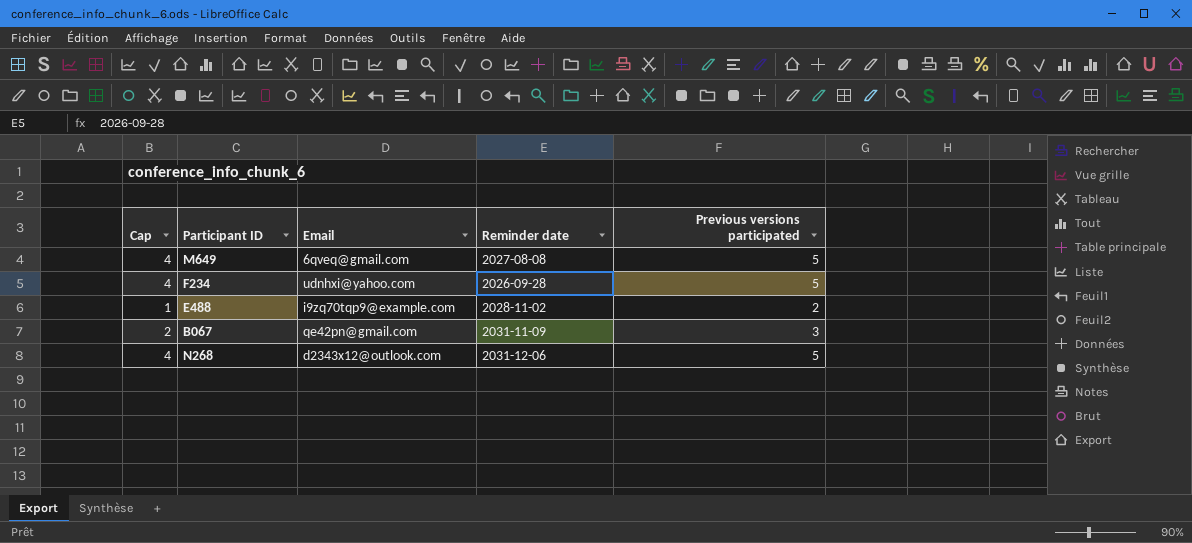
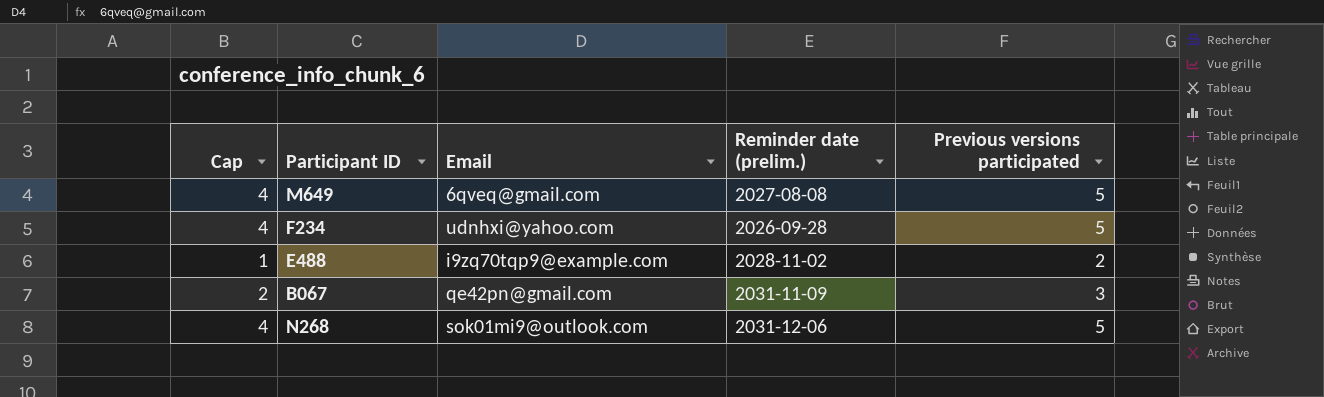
column name: Reminder date -> Reminder date (prelim.)
N268 | Email: d2343x12@outlook.com -> sok01mi9@outlook.com

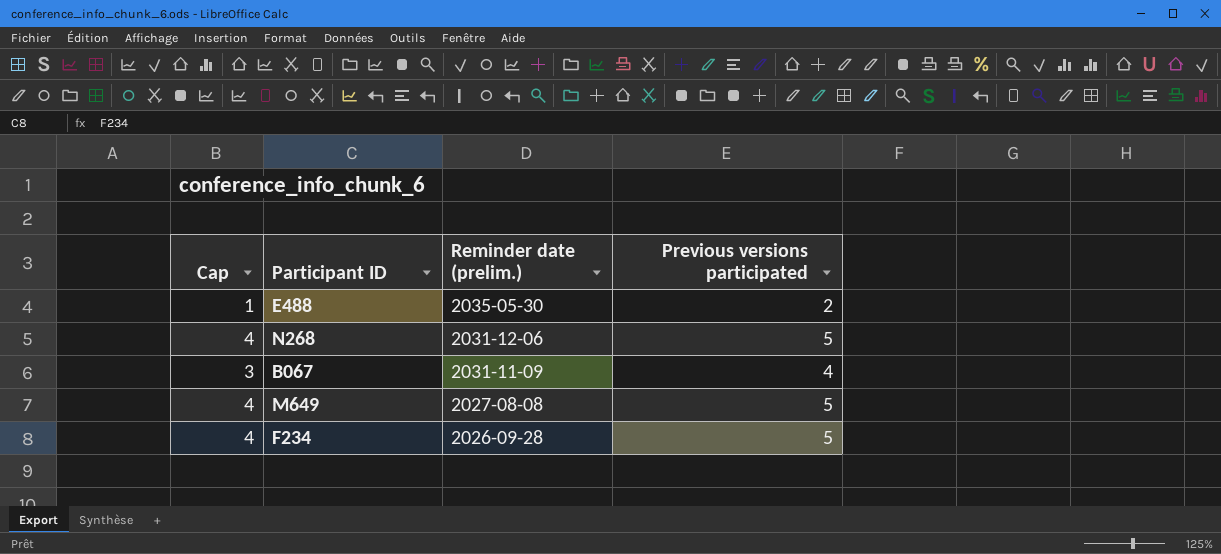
row order: none -> Reminder date (prelim.) descending
column Email | position: 3 -> none
E488 | Reminder date (prelim.): 2028-11-02 -> 2035-05-30
B067 | Cap: 2 -> 3
B067 | Previous versions participated: 3 -> 4

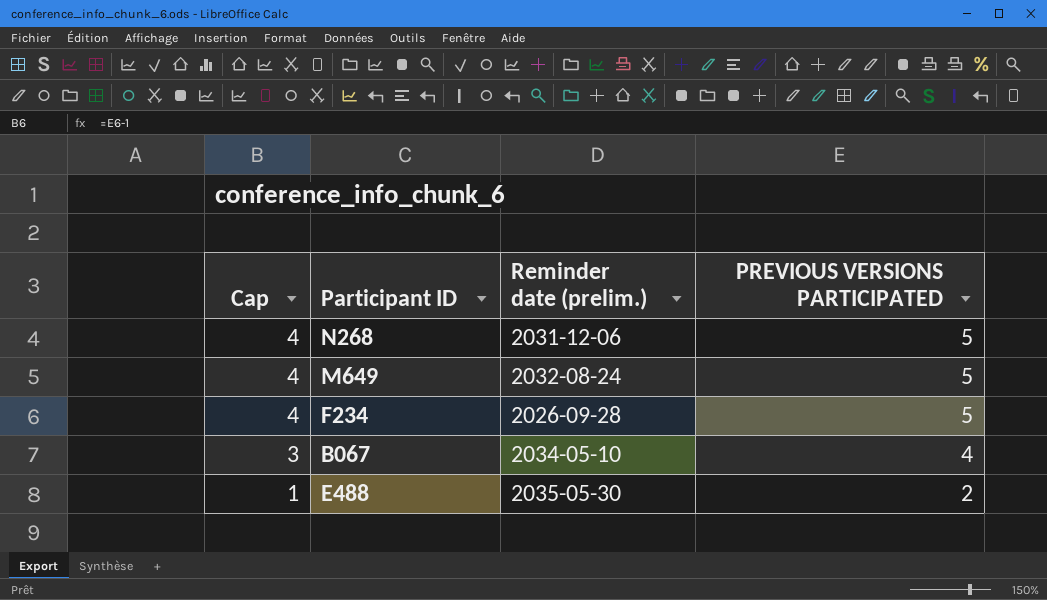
row order: Reminder date (prelim.) descending -> Cap descending
column name: Previous versions participated -> PREVIOUS VERSIONS PARTICIPATED
M649 | Reminder date (prelim.): 2027-08-08 -> 2032-08-24
B067 | Reminder date (prelim.): 2031-11-09 -> 2034-05-10

